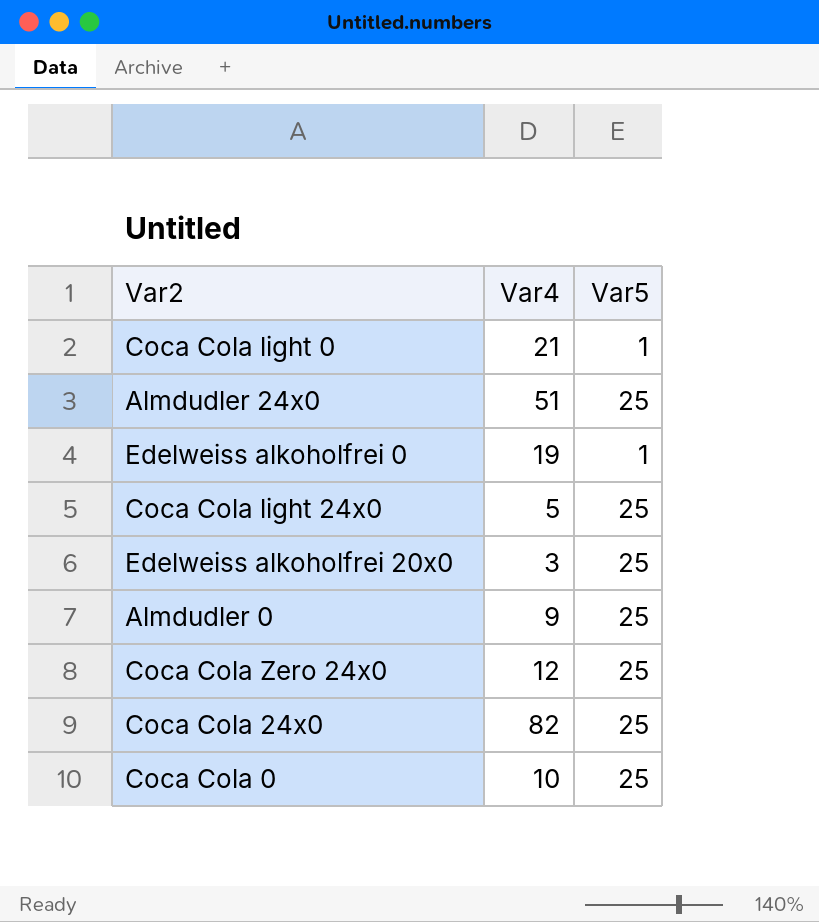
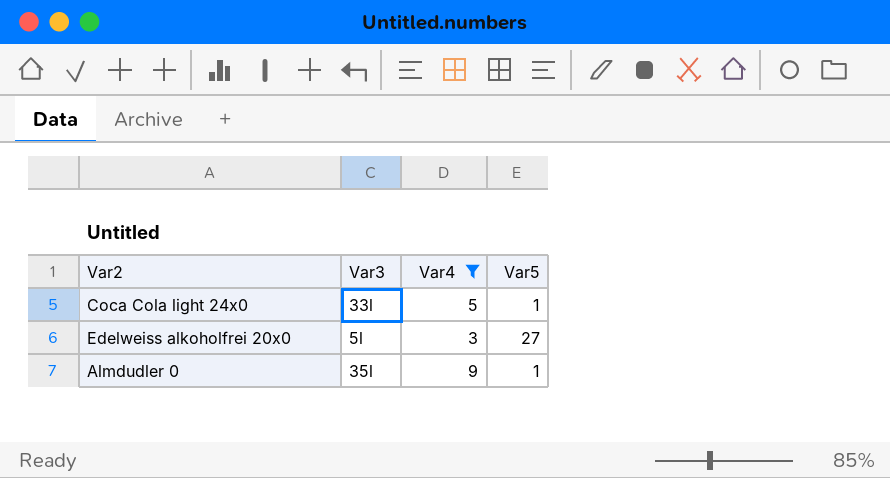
filter: none -> Var4 <= 9
column Var3 | position: none -> 2
Coca Cola light 24x0 | Var5: 25 -> 1
Edelweiss alkoholfrei 20x0 | Var5: 25 -> 27
Almdudler 0 | Var5: 25 -> 1

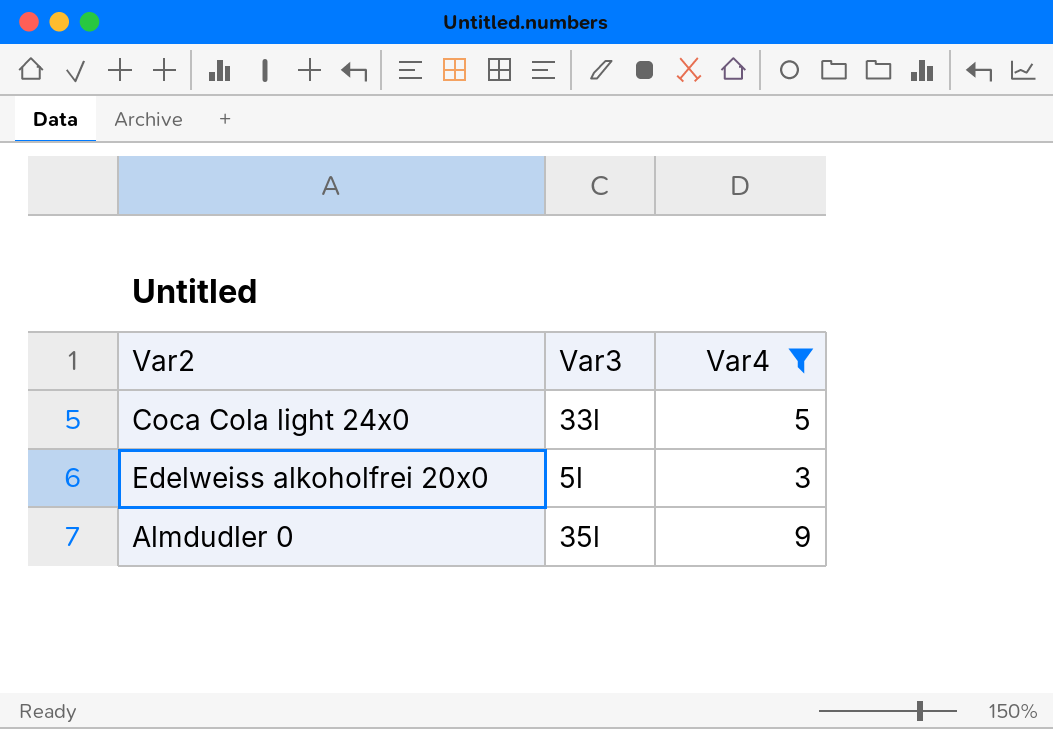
column Var5 | position: 4 -> none

